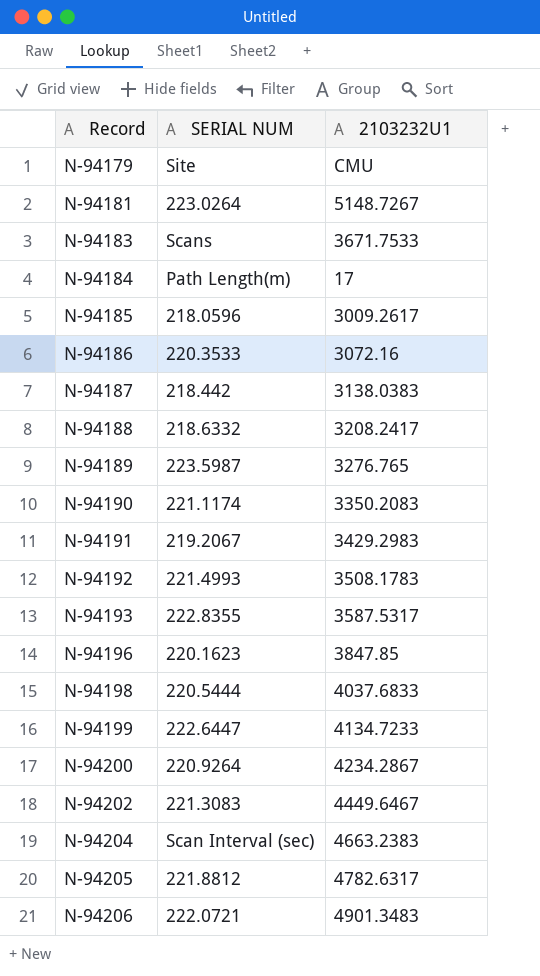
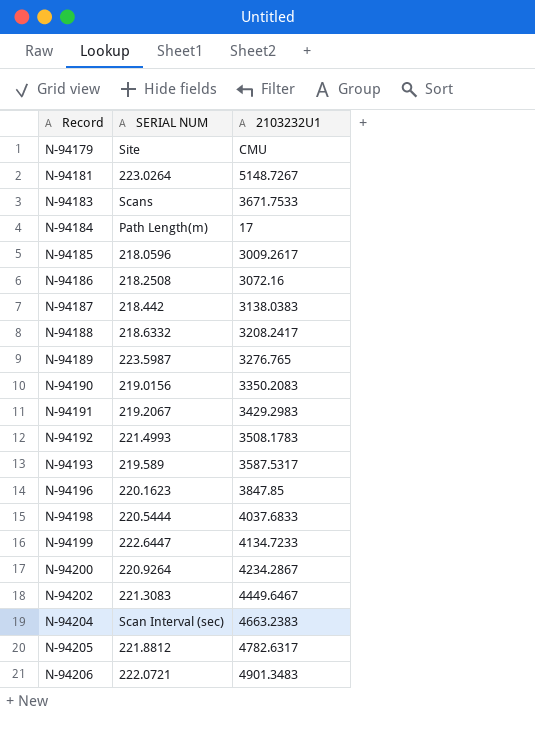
N-94186 | SERIAL NUM: 220.3533 -> 218.2508
N-94190 | SERIAL NUM: 221.1174 -> 219.0156
N-94193 | SERIAL NUM: 222.8355 -> 219.589

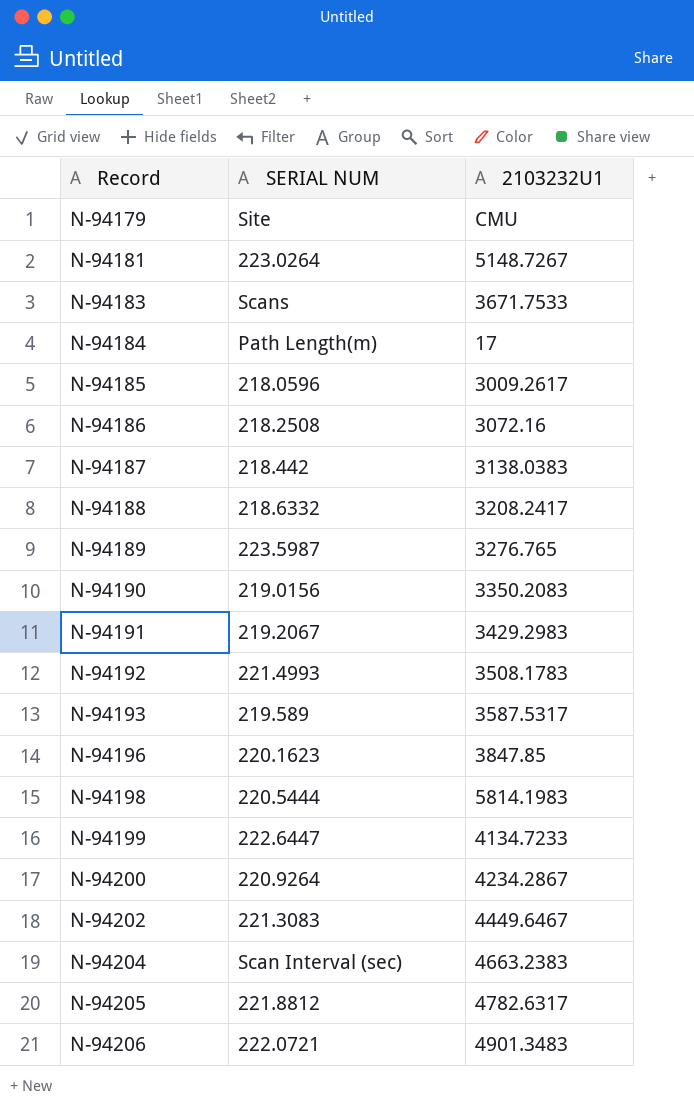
N-94198 | 2103232U1: 4037.6833 -> 5814.1983

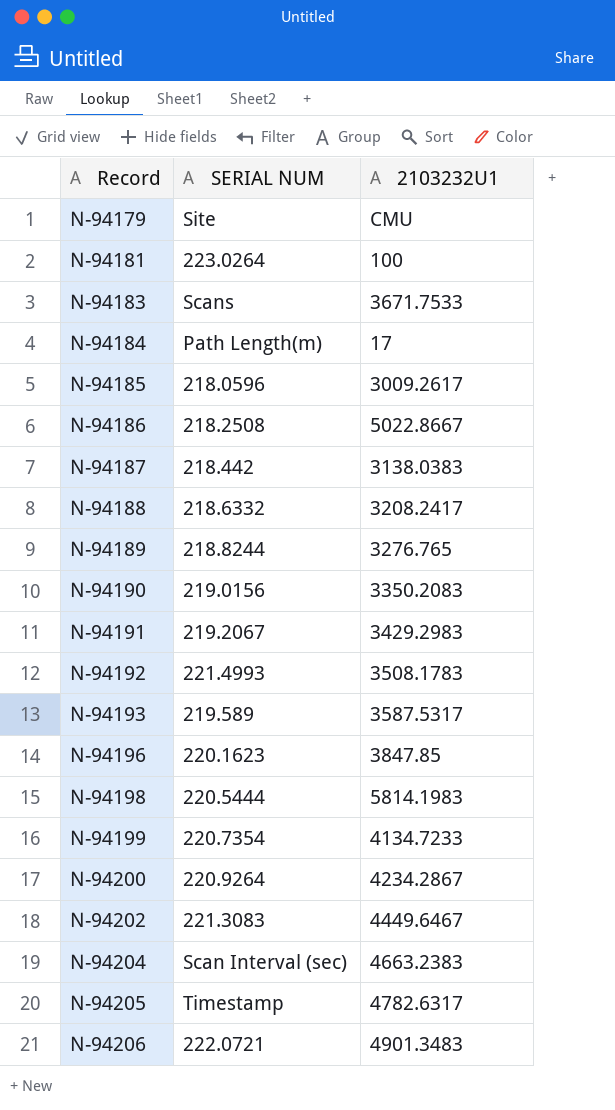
N-94181 | 2103232U1: 5148.7267 -> 100
N-94186 | 2103232U1: 3072.16 -> 5022.8667
N-94189 | SERIAL NUM: 223.5987 -> 218.8244
N-94199 | SERIAL NUM: 222.6447 -> 220.7354
N-94205 | SERIAL NUM: 221.8812 -> Timestamp

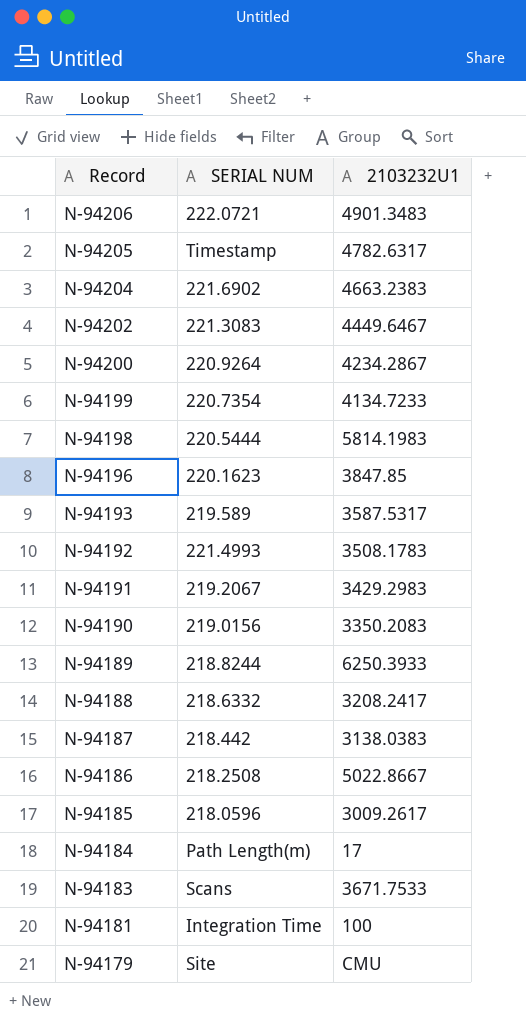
row order: Record ascending -> Record descending
N-94204 | SERIAL NUM: Scan Interval (sec) -> 221.6902
N-94189 | 2103232U1: 3276.765 -> 6250.3933
N-94181 | SERIAL NUM: 223.0264 -> Integration Time

